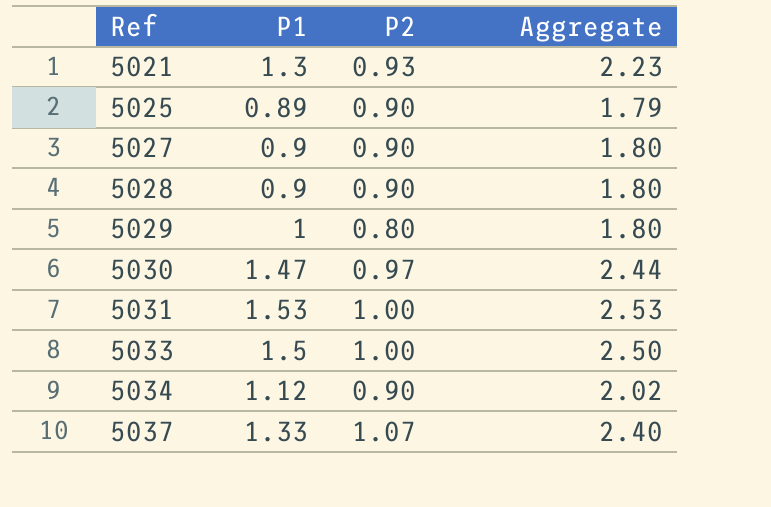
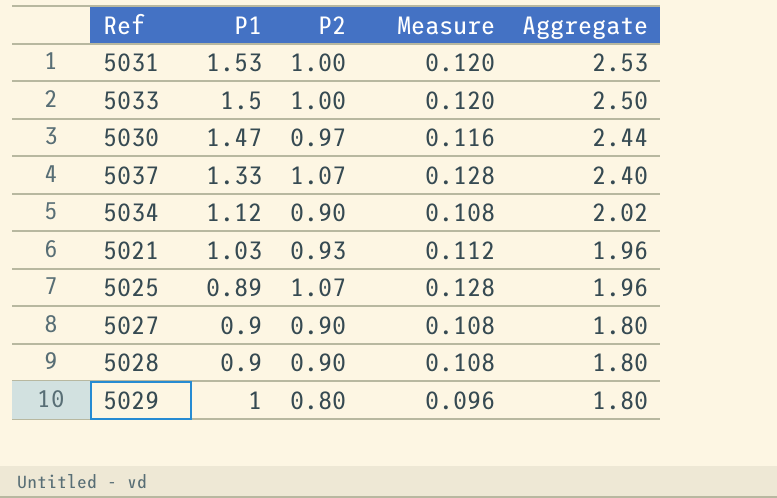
row order: Ref ascending -> Aggregate descending
column Measure | formula: none -> [P2] * 0.12
5021 | P1: 1.3 -> 1.03
5021 | Aggregate: 2.23 -> 1.96
5025 | P2: 0.90 -> 1.07
5025 | Aggregate: 1.79 -> 1.96

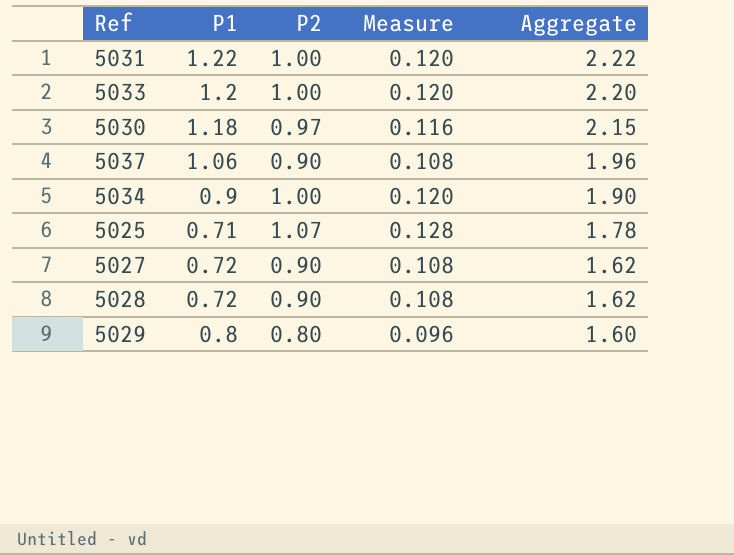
row 5021: 1.03 | 0.93 | 0.112 | 1.96 -> none
5031 | P1: 1.53 -> 1.22
5031 | Aggregate: 2.53 -> 2.22
5033 | P1: 1.5 -> 1.2
5033 | Aggregate: 2.50 -> 2.20
5030 | P1: 1.47 -> 1.18
5030 | Aggregate: 2.44 -> 2.15
5037 | P1: 1.33 -> 1.06
5037 | P2: 1.07 -> 0.90
5037 | Measure: 0.128 -> 0.108
5037 | Aggregate: 2.40 -> 1.96
5034 | P1: 1.12 -> 0.9
5034 | P2: 0.90 -> 1.00
5034 | Measure: 0.108 -> 0.120
5034 | Aggregate: 2.02 -> 1.90
5025 | P1: 0.89 -> 0.71
5025 | Aggregate: 1.96 -> 1.78
5027 | P1: 0.9 -> 0.72
5027 | Aggregate: 1.80 -> 1.62
5028 | P1: 0.9 -> 0.72
5028 | Aggregate: 1.80 -> 1.62
5029 | P1: 1 -> 0.8
5029 | Aggregate: 1.80 -> 1.60

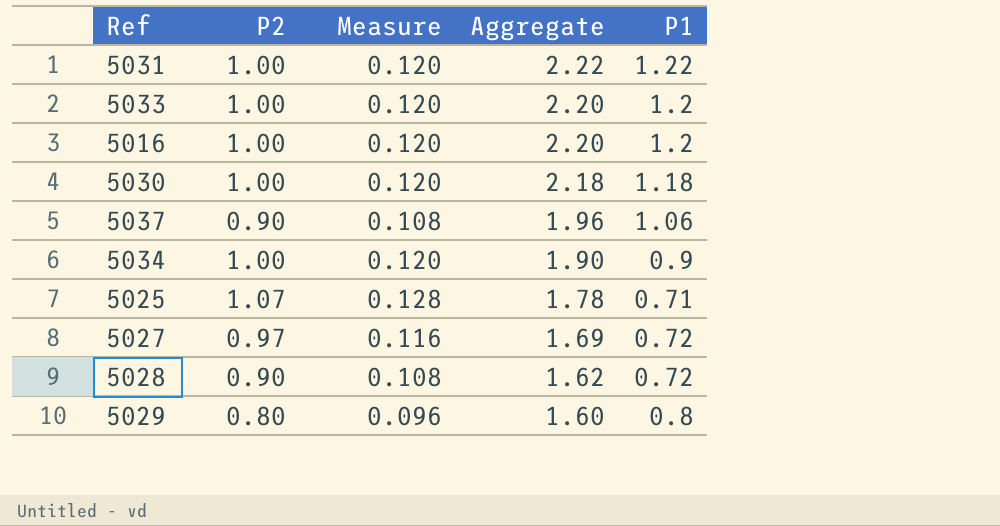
column P1 | position: 2 -> 5
row 5016: none -> 1.00 | 0.120 | 2.20 | 1.2
5030 | P2: 0.97 -> 1.00
5030 | Measure: 0.116 -> 0.120
5030 | Aggregate: 2.15 -> 2.18
5027 | P2: 0.90 -> 0.97
5027 | Measure: 0.108 -> 0.116
5027 | Aggregate: 1.62 -> 1.69

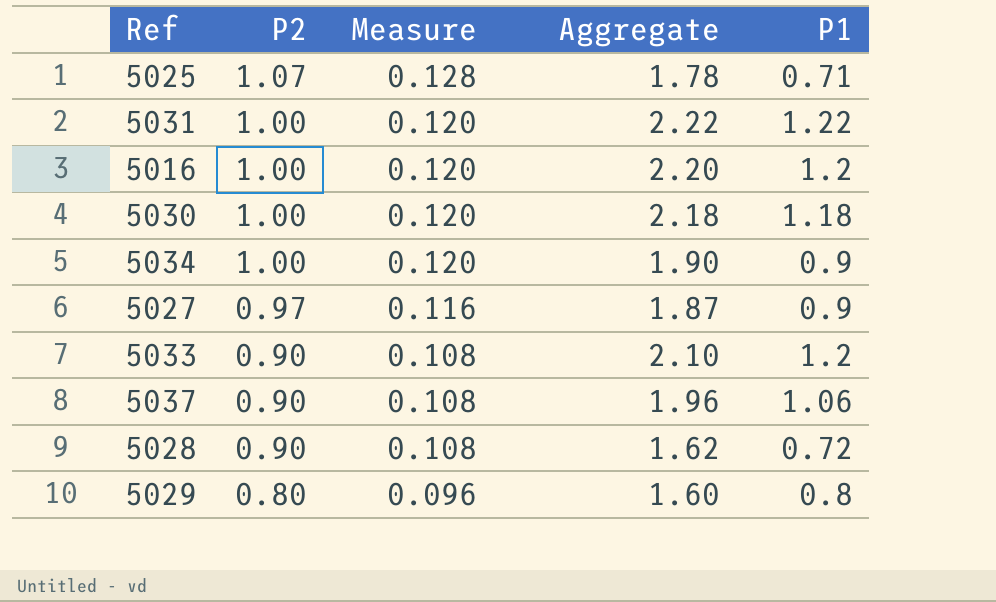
row order: Aggregate descending -> P2 descending
5027 | Aggregate: 1.69 -> 1.87
5027 | P1: 0.72 -> 0.9
5033 | P2: 1.00 -> 0.90
5033 | Measure: 0.120 -> 0.108
5033 | Aggregate: 2.20 -> 2.10

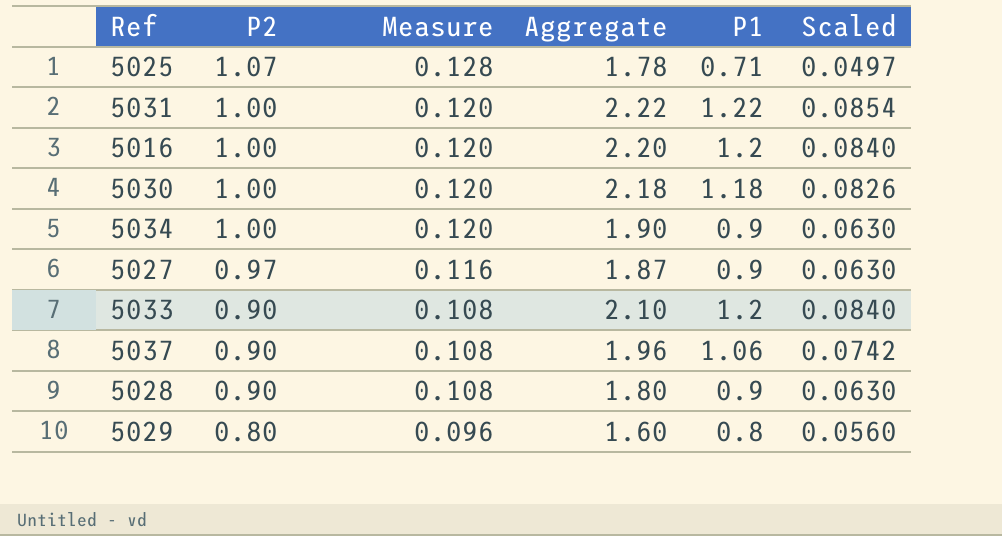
column Scaled | formula: none -> [P1] * 0.07
5028 | Aggregate: 1.62 -> 1.80
5028 | P1: 0.72 -> 0.9

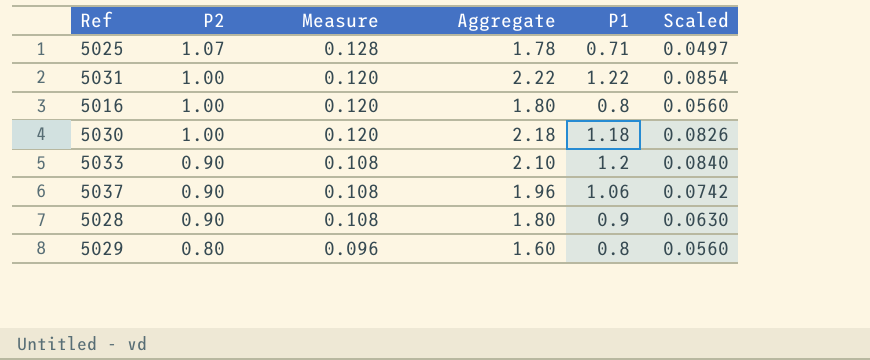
row 5034: 1.00 | 0.120 | 1.90 | 0.9 | 0.0630 -> none
row 5027: 0.97 | 0.116 | 1.87 | 0.9 | 0.0630 -> none
5016 | Aggregate: 2.20 -> 1.80
5016 | P1: 1.2 -> 0.8
5016 | Scaled: 0.0840 -> 0.0560

